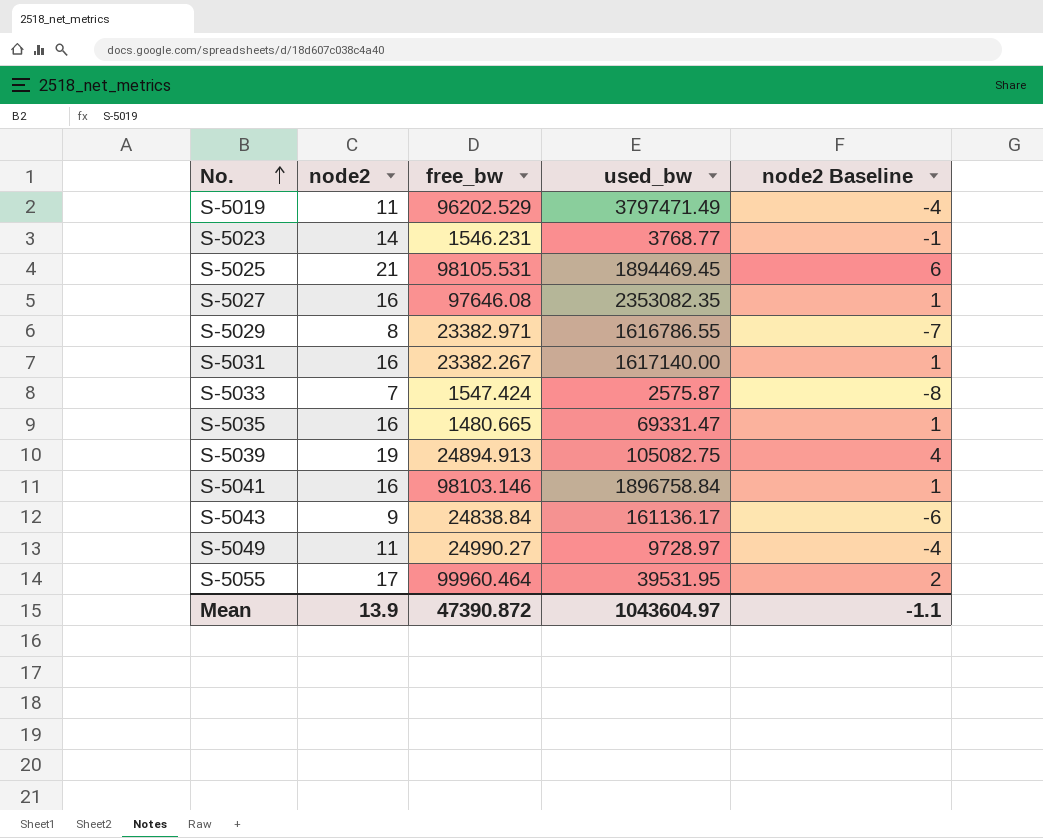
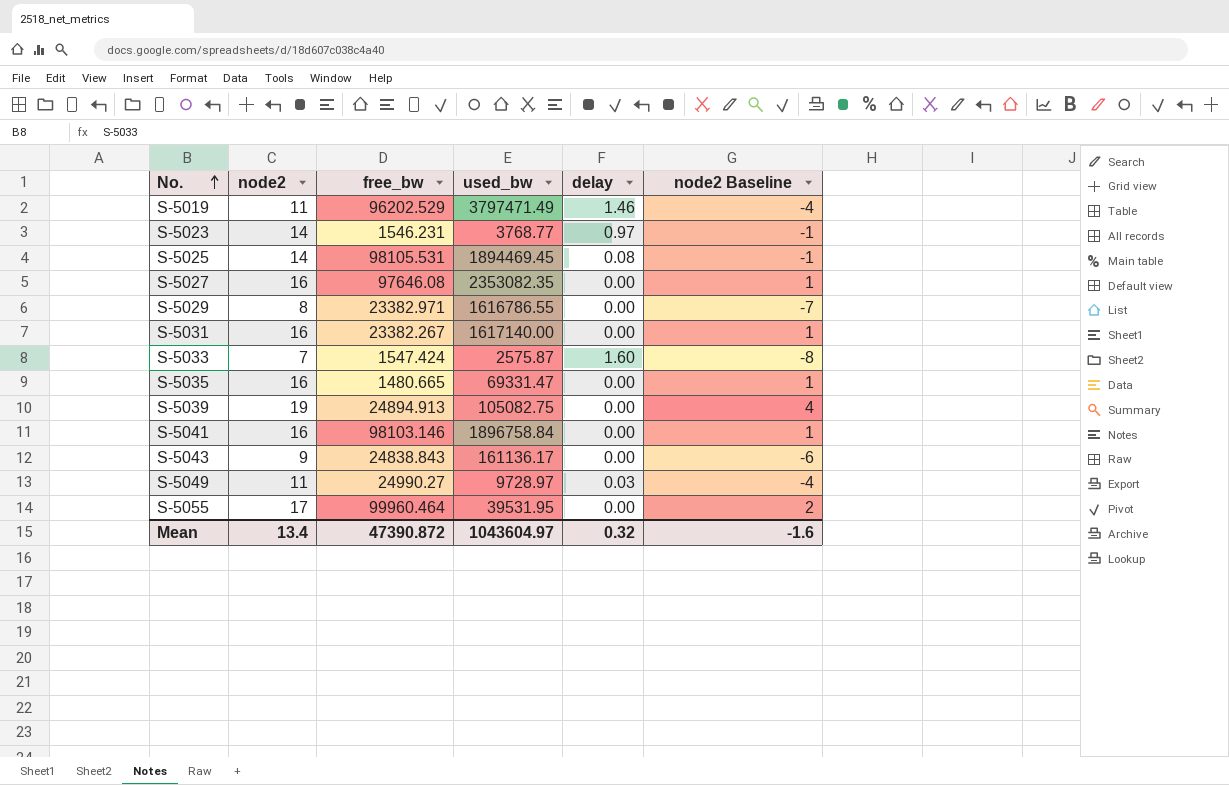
column delay | position: none -> 5
S-5025 | node2: 21 -> 14
S-5025 | node2 Baseline: 6 -> -1
S-5043 | free_bw: 24838.84 -> 24838.843
Mean | node2: 13.9 -> 13.4
Mean | node2 Baseline: -1.1 -> -1.6

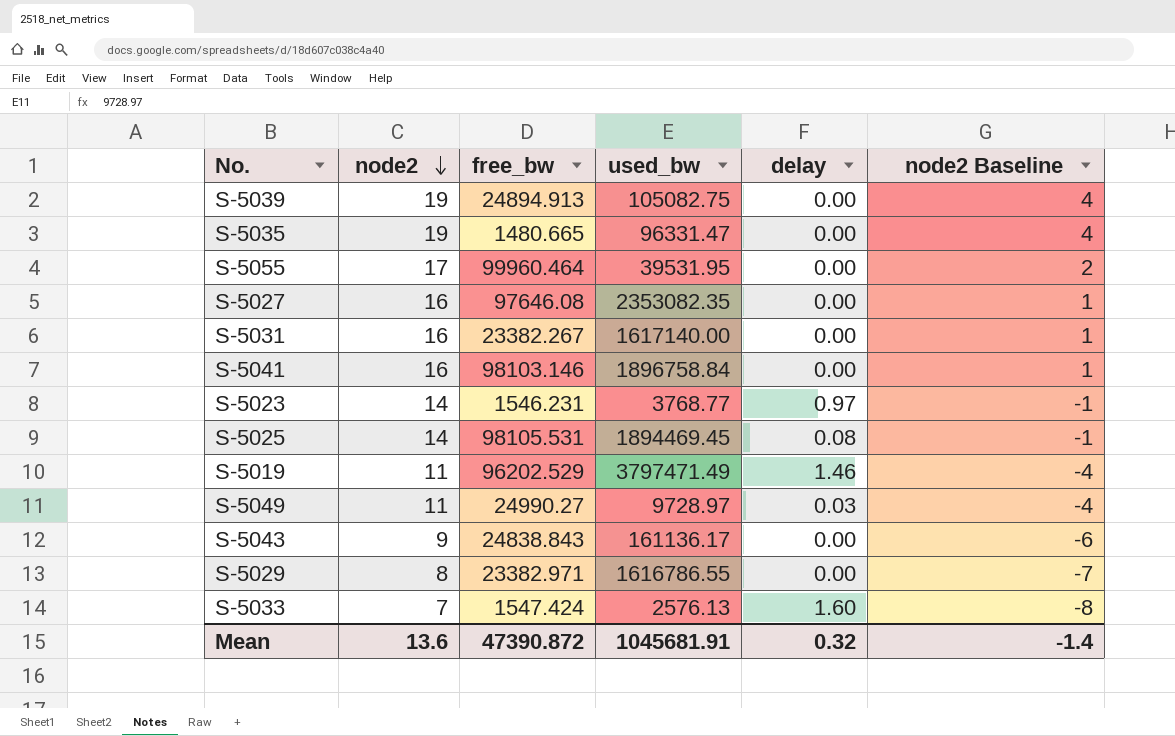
row order: No. ascending -> node2 descending
S-5035 | node2: 16 -> 19
S-5035 | used_bw: 69331.47 -> 96331.47
S-5035 | node2 Baseline: 1 -> 4
S-5033 | used_bw: 2575.87 -> 2576.13
Mean | node2: 13.4 -> 13.6
Mean | used_bw: 1043604.97 -> 1045681.91
Mean | node2 Baseline: -1.6 -> -1.4

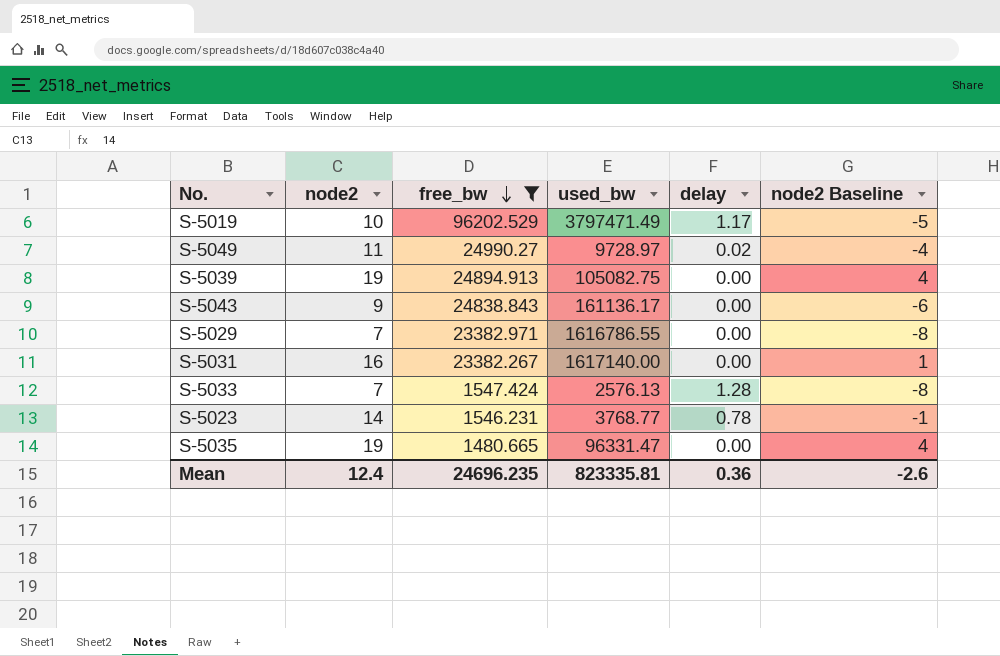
filter: none -> free_bw <= 96202.529
row order: node2 descending -> free_bw descending
S-5019 | node2: 11 -> 10
S-5019 | delay: 1.46 -> 1.17
S-5019 | node2 Baseline: -4 -> -5
S-5049 | delay: 0.03 -> 0.02
S-5029 | node2: 8 -> 7
S-5029 | node2 Baseline: -7 -> -8
S-5033 | delay: 1.60 -> 1.28
S-5023 | delay: 0.97 -> 0.78
Mean | node2: 13.6 -> 12.4
Mean | free_bw: 47390.872 -> 24696.235
Mean | used_bw: 1045681.91 -> 823335.81
Mean | delay: 0.32 -> 0.36
Mean | node2 Baseline: -1.4 -> -2.6

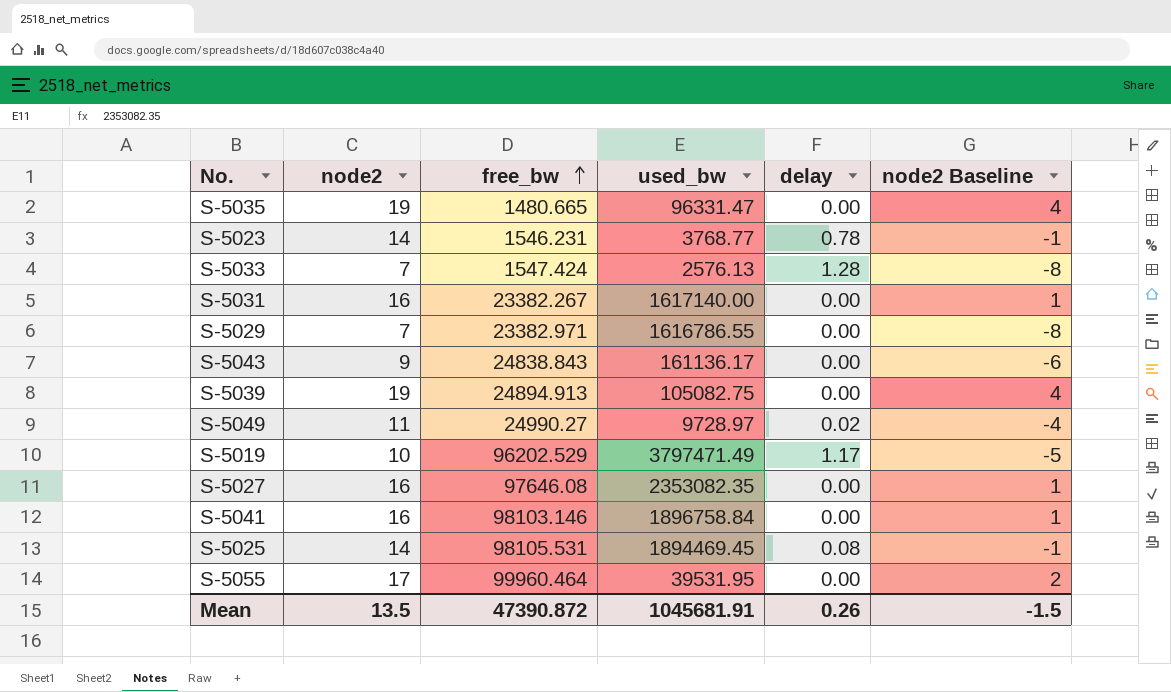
filter: free_bw <= 96202.529 -> none
row order: free_bw descending -> free_bw ascending
Mean | node2: 12.4 -> 13.5
Mean | free_bw: 24696.235 -> 47390.872
Mean | used_bw: 823335.81 -> 1045681.91
Mean | delay: 0.36 -> 0.26
Mean | node2 Baseline: -2.6 -> -1.5

